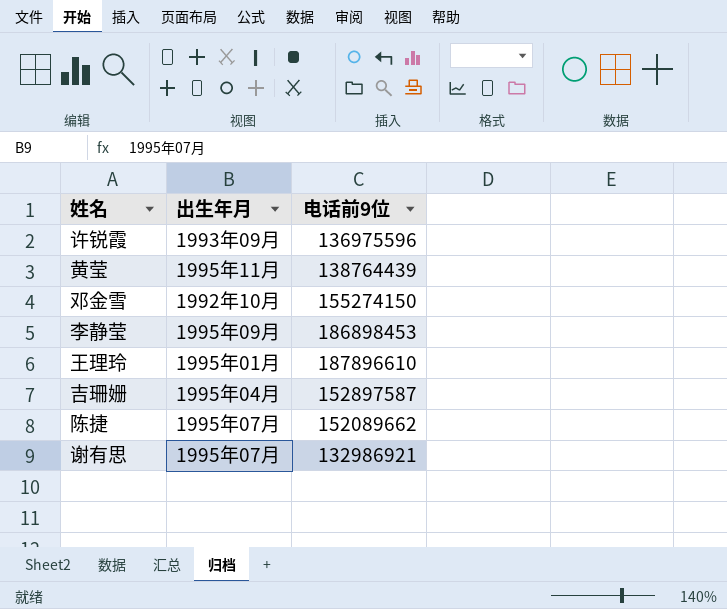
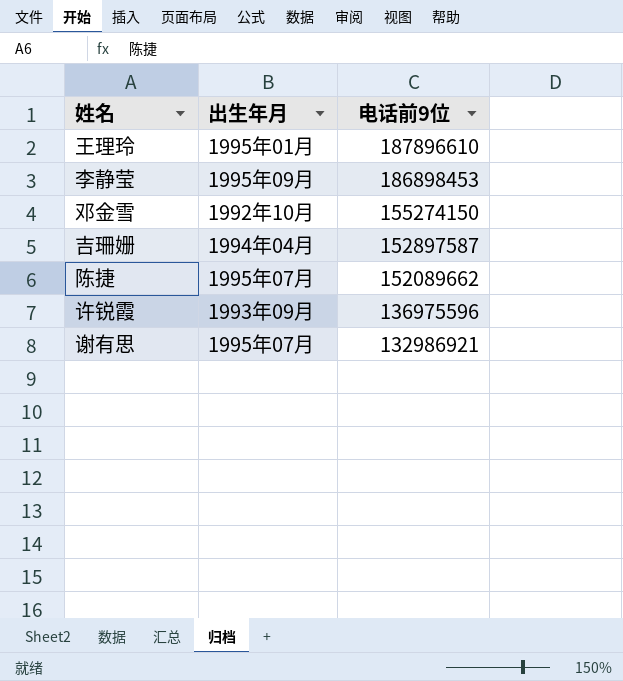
row order: none -> 电话前9位 descending
row 黄莹: 1995年11月 | 138764439 -> none
吉珊姗 | 出生年月: 1995年04月 -> 1994年04月

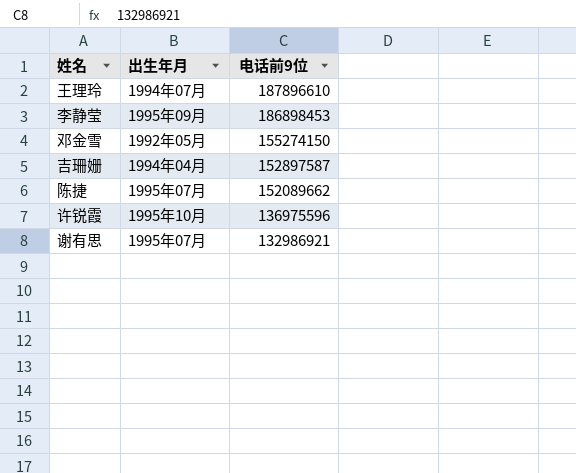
王理玲 | 出生年月: 1995年01月 -> 1994年07月
邓金雪 | 出生年月: 1992年10月 -> 1992年05月
许锐霞 | 出生年月: 1993年09月 -> 1995年10月

